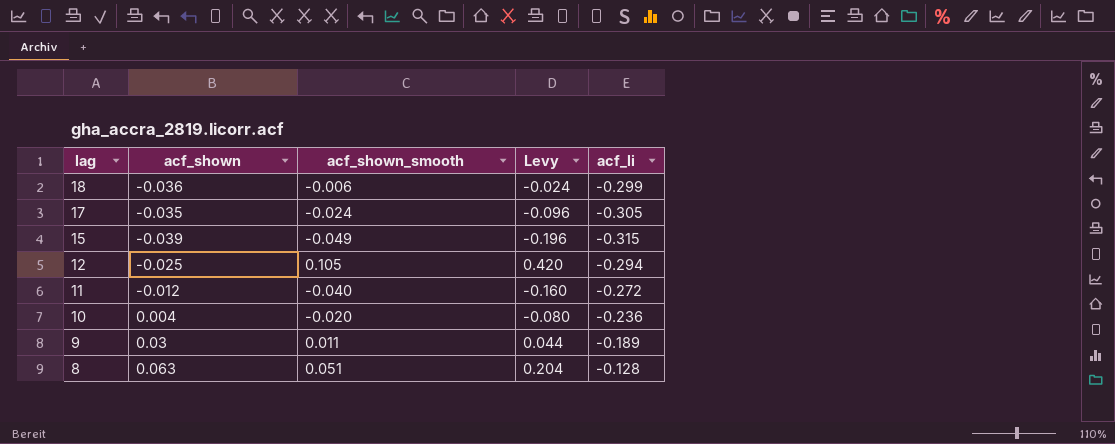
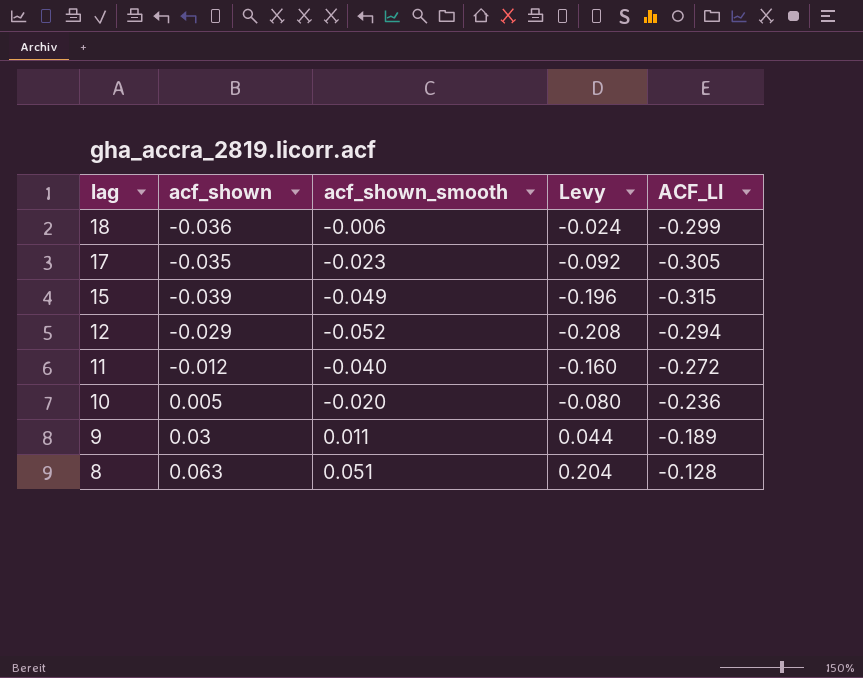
column name: acf_li -> ACF_LI
17 | acf_shown_smooth: -0.024 -> -0.023
17 | Levy: -0.096 -> -0.092
12 | acf_shown: -0.025 -> -0.029
12 | acf_shown_smooth: 0.105 -> -0.052
12 | Levy: 0.420 -> -0.208
10 | acf_shown: 0.004 -> 0.005

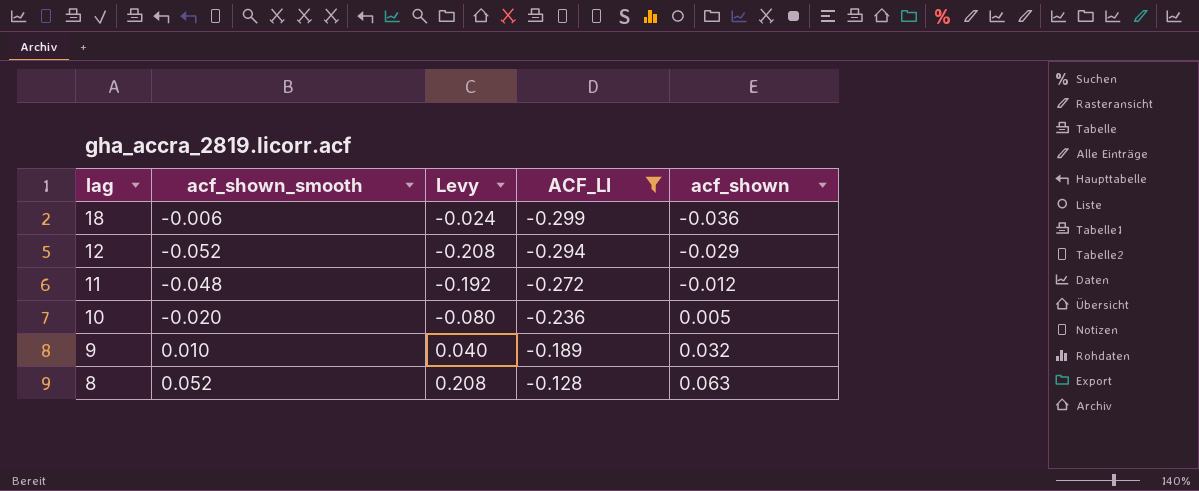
filter: none -> ACF_LI >= -0.299
column acf_shown | position: 2 -> 5
11 | acf_shown_smooth: -0.040 -> -0.048
11 | Levy: -0.160 -> -0.192
9 | acf_shown_smooth: 0.011 -> 0.010
9 | Levy: 0.044 -> 0.040
9 | acf_shown: 0.03 -> 0.032
8 | acf_shown_smooth: 0.051 -> 0.052
8 | Levy: 0.204 -> 0.208

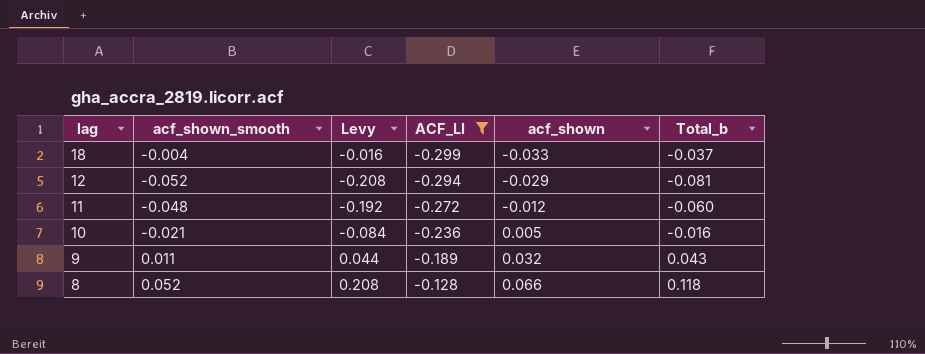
column Total_b | formula: none -> [acf_shown_smooth] + [acf_shown]
18 | acf_shown_smooth: -0.006 -> -0.004
18 | Levy: -0.024 -> -0.016
18 | acf_shown: -0.036 -> -0.033
10 | acf_shown_smooth: -0.020 -> -0.021
10 | Levy: -0.080 -> -0.084
9 | acf_shown_smooth: 0.010 -> 0.011
9 | Levy: 0.040 -> 0.044
8 | acf_shown: 0.063 -> 0.066

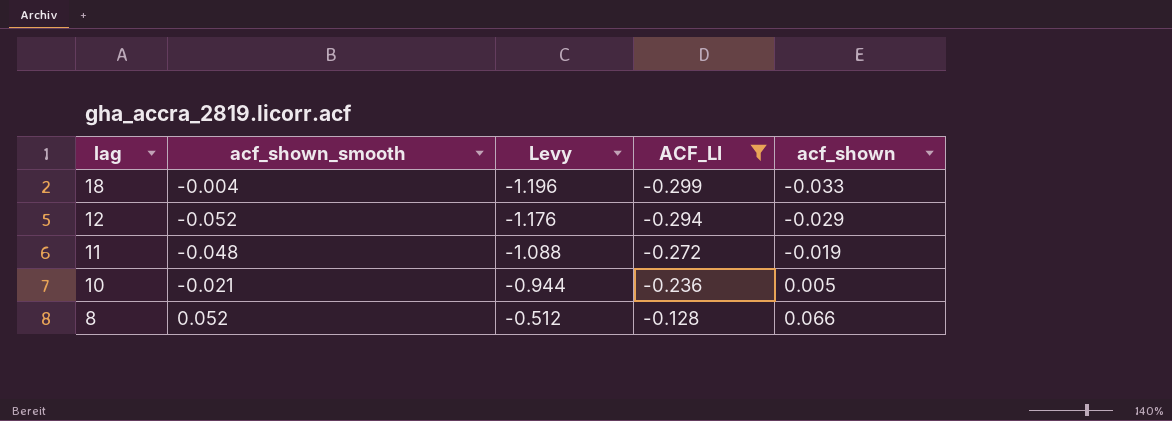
column Total_b | formula: [acf_shown_smooth] + [acf_shown] -> none
column Levy | formula: [acf_shown_smooth] * 4 -> [ACF_LI] * 4
row 9: 0.011 | 0.044 | -0.189 | 0.032 | 0.043 -> none
11 | acf_shown: -0.012 -> -0.019

